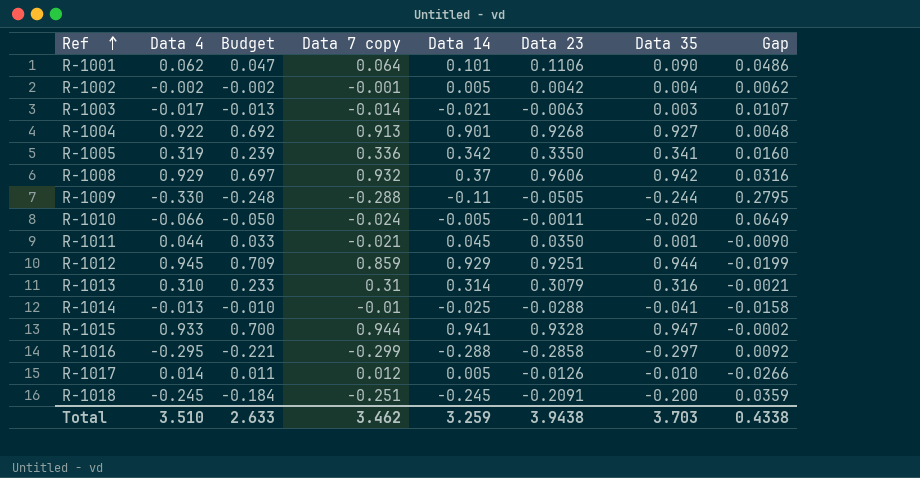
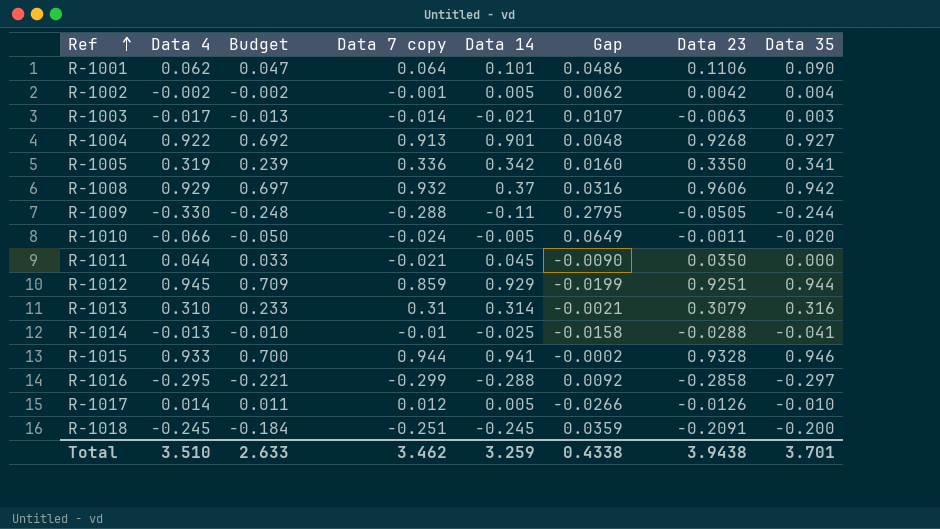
column Gap | position: 8 -> 6
R-1011 | Data 35: 0.001 -> 0.000
R-1015 | Data 35: 0.947 -> 0.946
Total | Data 35: 3.703 -> 3.701

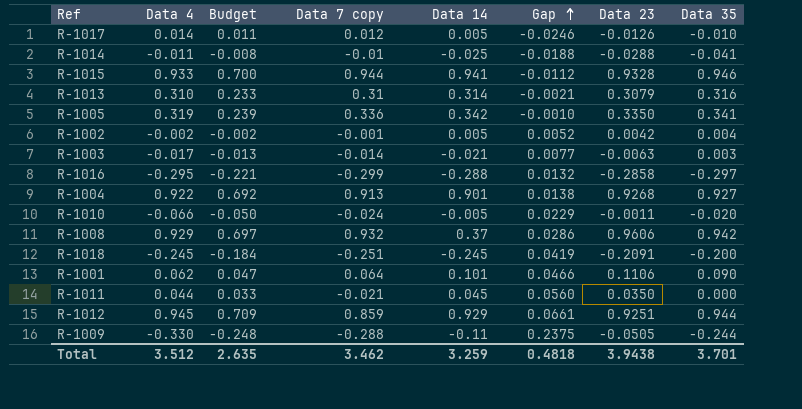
row order: Ref ascending -> Gap ascending
column Gap | formula: [Data 23] - [Data 4] -> [Data 23] - [Data 7 copy]
R-1014 | Data 4: -0.013 -> -0.011
R-1014 | Budget: -0.010 -> -0.008
Total | Data 4: 3.510 -> 3.512
Total | Budget: 2.633 -> 2.635
Total | Gap: 0.4338 -> 0.4818

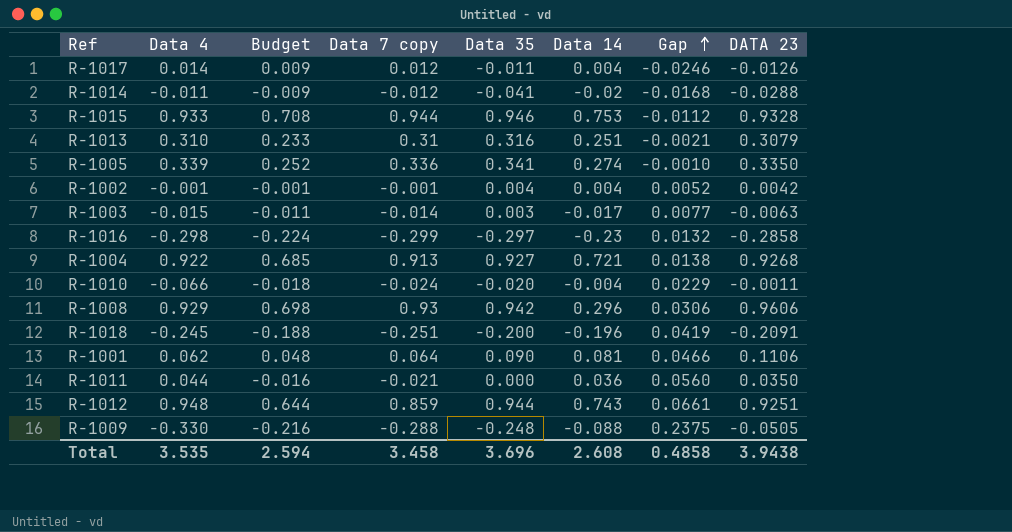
column Budget | formula: [Data 4] * 0.75 -> [Data 7 copy] * 0.75
column Data 35 | position: 8 -> 5
column name: Data 23 -> DATA 23
R-1017 | Data 35: -0.010 -> -0.011
R-1017 | Data 14: 0.005 -> 0.004
R-1014 | Data 7 copy: -0.01 -> -0.012
R-1014 | Data 14: -0.025 -> -0.02
R-1014 | Gap: -0.0188 -> -0.0168
R-1015 | Data 14: 0.941 -> 0.753
R-1013 | Data 14: 0.314 -> 0.251
R-1005 | Data 4: 0.319 -> 0.339
R-1005 | Data 14: 0.342 -> 0.274
R-1002 | Data 4: -0.002 -> -0.001
R-1002 | Data 14: 0.005 -> 0.004
R-1003 | Data 4: -0.017 -> -0.015
R-1003 | Data 14: -0.021 -> -0.017
R-1016 | Data 4: -0.295 -> -0.298
R-1016 | Data 14: -0.288 -> -0.23
R-1004 | Data 14: 0.901 -> 0.721
R-1010 | Data 14: -0.005 -> -0.004
R-1008 | Data 7 copy: 0.932 -> 0.93
R-1008 | Data 14: 0.37 -> 0.296
R-1008 | Gap: 0.0286 -> 0.0306
R-1018 | Data 14: -0.245 -> -0.196
R-1001 | Data 14: 0.101 -> 0.081
R-1011 | Data 14: 0.045 -> 0.036
R-1012 | Data 4: 0.945 -> 0.948
R-1012 | Data 14: 0.929 -> 0.743
R-1009 | Data 35: -0.244 -> -0.248
R-1009 | Data 14: -0.11 -> -0.088
Total | Data 4: 3.512 -> 3.535
Total | Budget: 2.635 -> 2.594
Total | Data 7 copy: 3.462 -> 3.458
Total | Data 35: 3.701 -> 3.696
Total | Data 14: 3.259 -> 2.608
Total | Gap: 0.4818 -> 0.4858

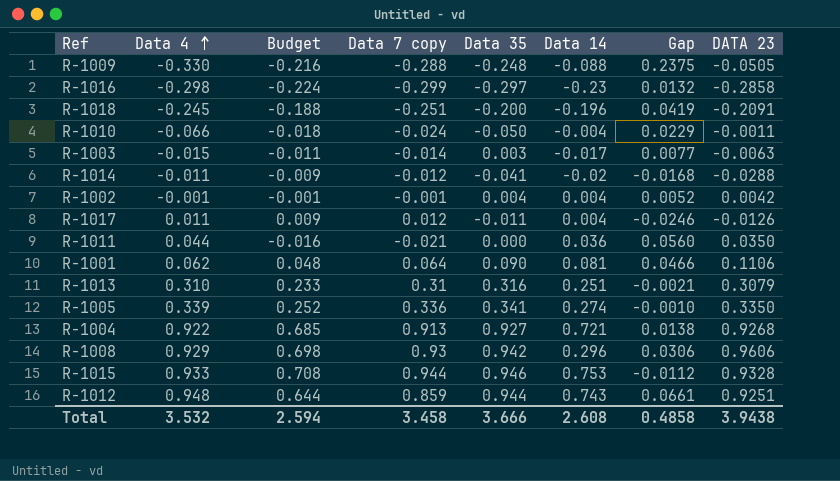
row order: Gap ascending -> Data 4 ascending
R-1010 | Data 35: -0.020 -> -0.050
R-1017 | Data 4: 0.014 -> 0.011
Total | Data 4: 3.535 -> 3.532
Total | Data 35: 3.696 -> 3.666

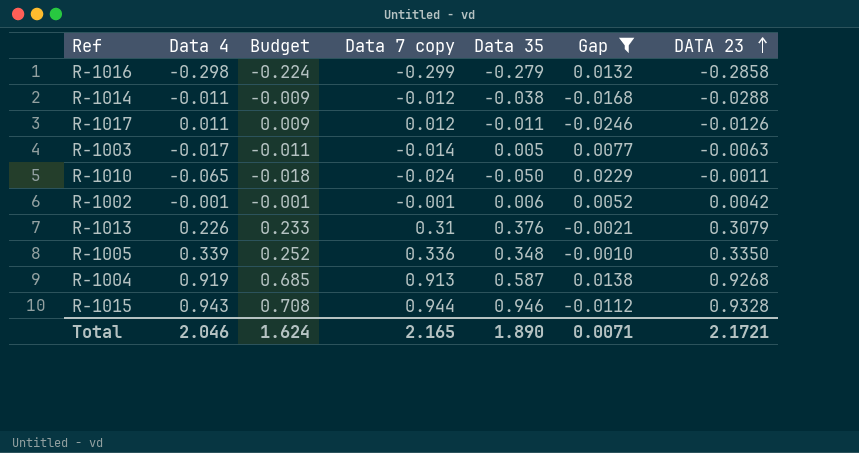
filter: none -> Gap <= 0.0229
row order: Data 4 ascending -> DATA 23 ascending
column Data 14 | position: 6 -> none
R-1016 | Data 35: -0.297 -> -0.279
R-1014 | Data 35: -0.041 -> -0.038
R-1003 | Data 4: -0.015 -> -0.017
R-1003 | Data 35: 0.003 -> 0.005
R-1010 | Data 4: -0.066 -> -0.065
R-1002 | Data 35: 0.004 -> 0.006
R-1013 | Data 4: 0.310 -> 0.226
R-1013 | Data 35: 0.316 -> 0.376
R-1005 | Data 35: 0.341 -> 0.348
R-1004 | Data 4: 0.922 -> 0.919
R-1004 | Data 35: 0.927 -> 0.587
R-1015 | Data 4: 0.933 -> 0.943
Total | Data 4: 3.532 -> 2.046
Total | Budget: 2.594 -> 1.624
Total | Data 7 copy: 3.458 -> 2.165
Total | Data 35: 3.666 -> 1.890
Total | Gap: 0.4858 -> 0.0071
Total | DATA 23: 3.9438 -> 2.1721

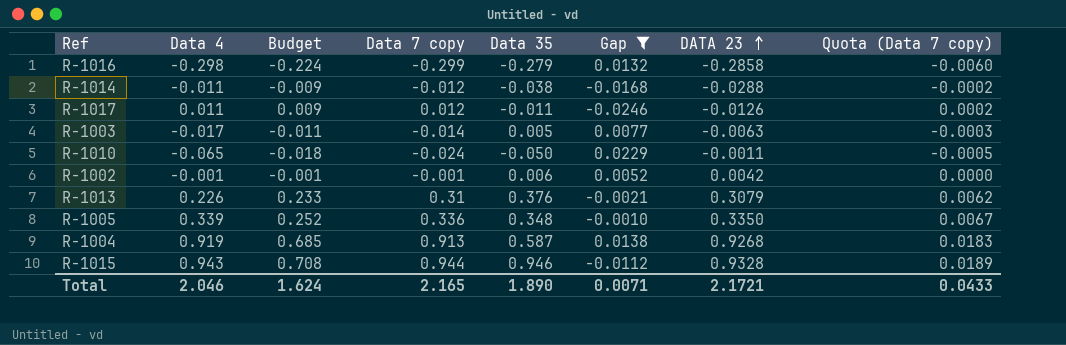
column Quota (Data 7 copy) | formula: none -> [Data 7 copy] * 0.02

